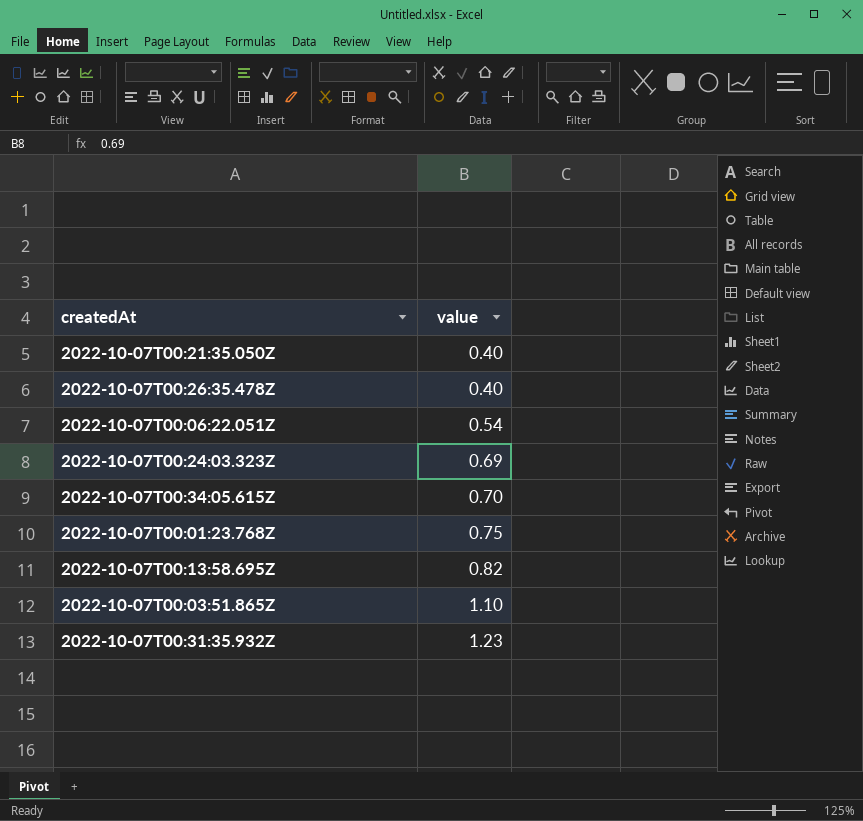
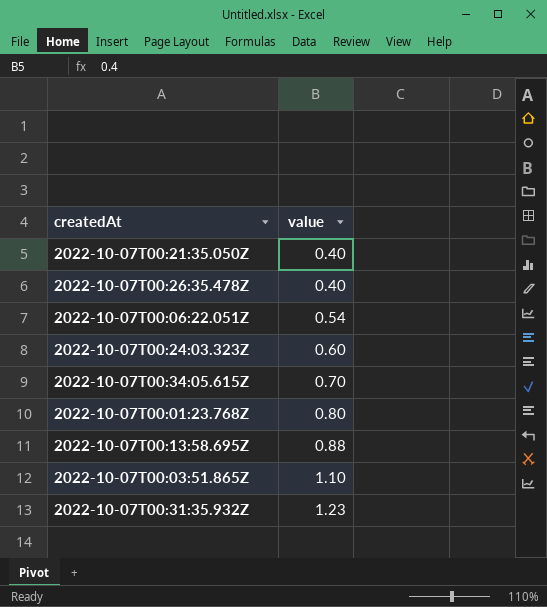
2022-10-07T00:24:03.323Z | value: 0.69 -> 0.60
2022-10-07T00:01:23.768Z | value: 0.75 -> 0.80
2022-10-07T00:13:58.695Z | value: 0.82 -> 0.88

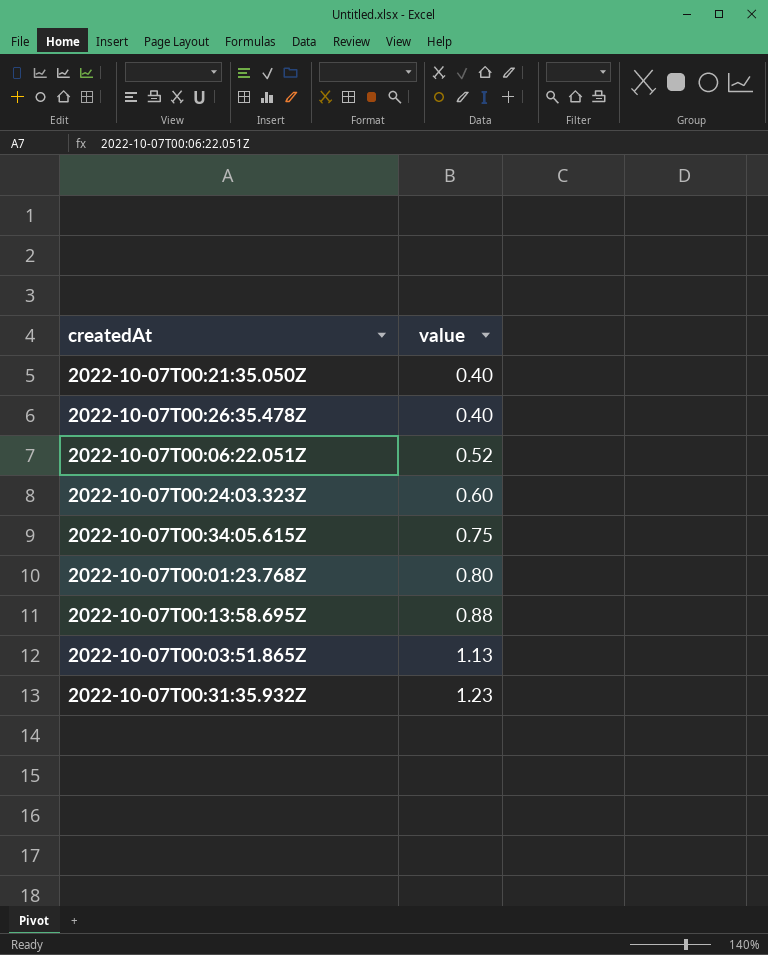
2022-10-07T00:06:22.051Z | value: 0.54 -> 0.52
2022-10-07T00:34:05.615Z | value: 0.70 -> 0.75
2022-10-07T00:03:51.865Z | value: 1.10 -> 1.13

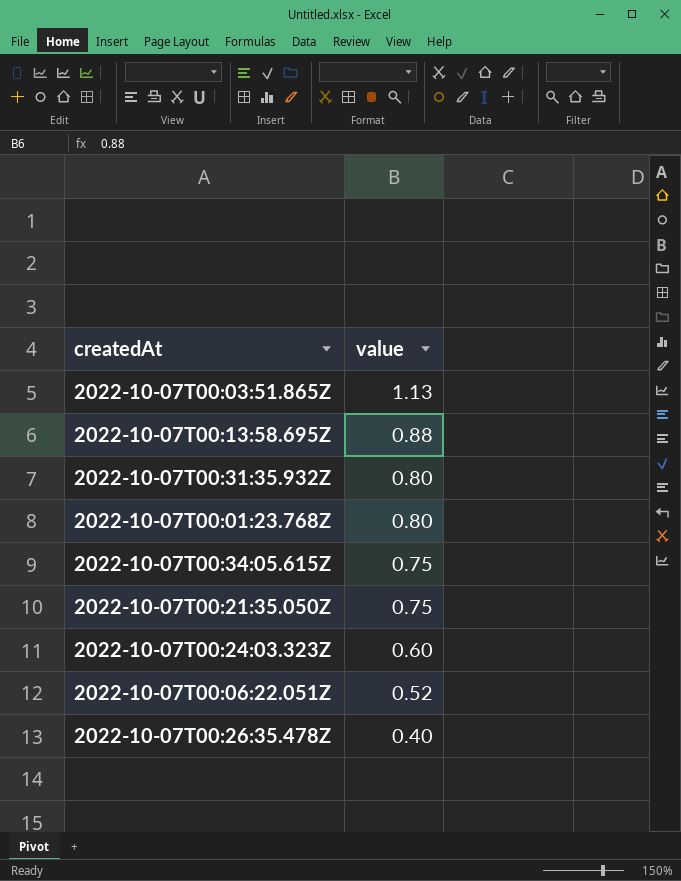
row order: value ascending -> value descending
2022-10-07T00:31:35.932Z | value: 1.23 -> 0.80
2022-10-07T00:21:35.050Z | value: 0.40 -> 0.75

